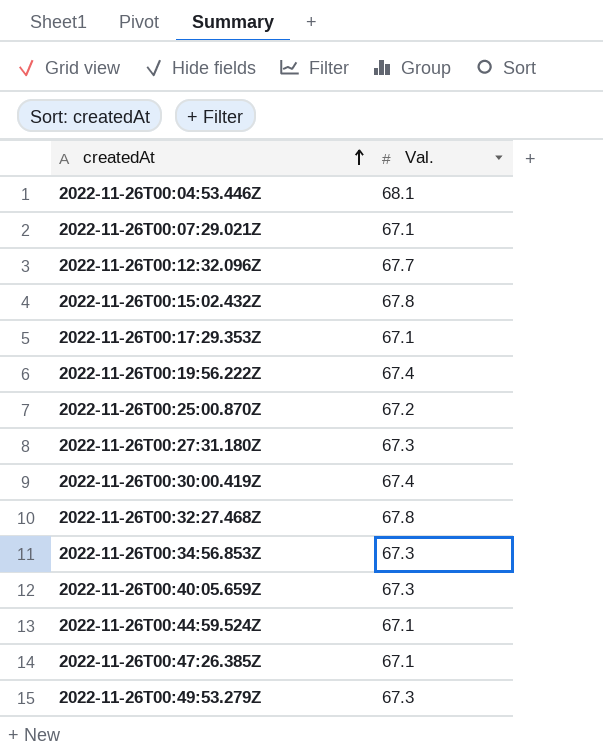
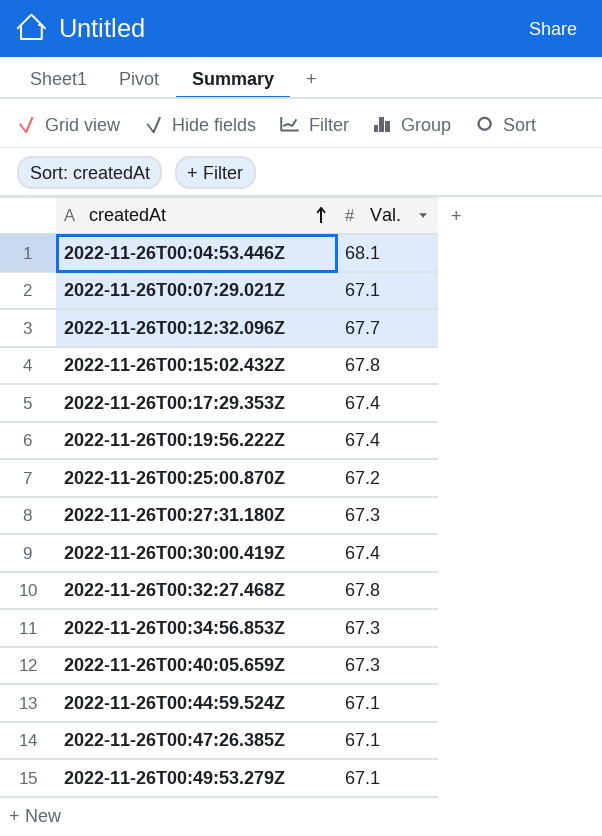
2022-11-26T00:17:29.353Z | Val.: 67.1 -> 67.4
2022-11-26T00:49:53.279Z | Val.: 67.3 -> 67.1

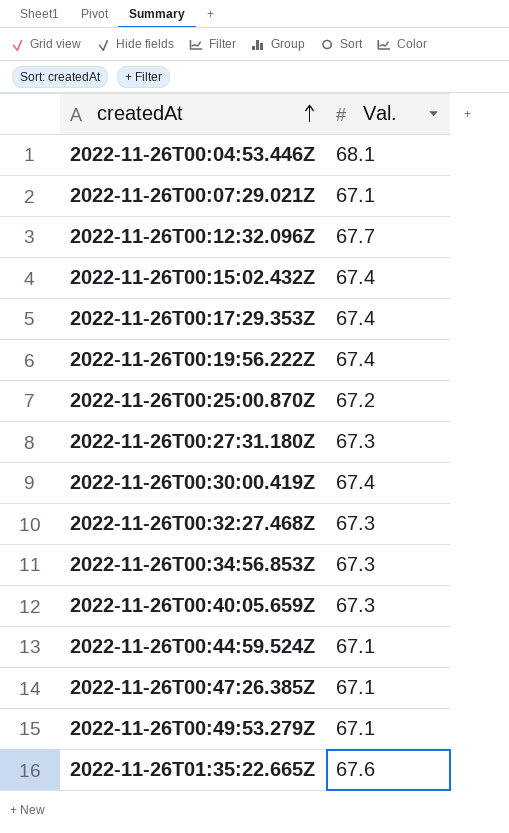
2022-11-26T00:15:02.432Z | Val.: 67.8 -> 67.4
2022-11-26T00:32:27.468Z | Val.: 67.8 -> 67.3
row 2022-11-26T01:35:22.665Z: none -> 67.6

